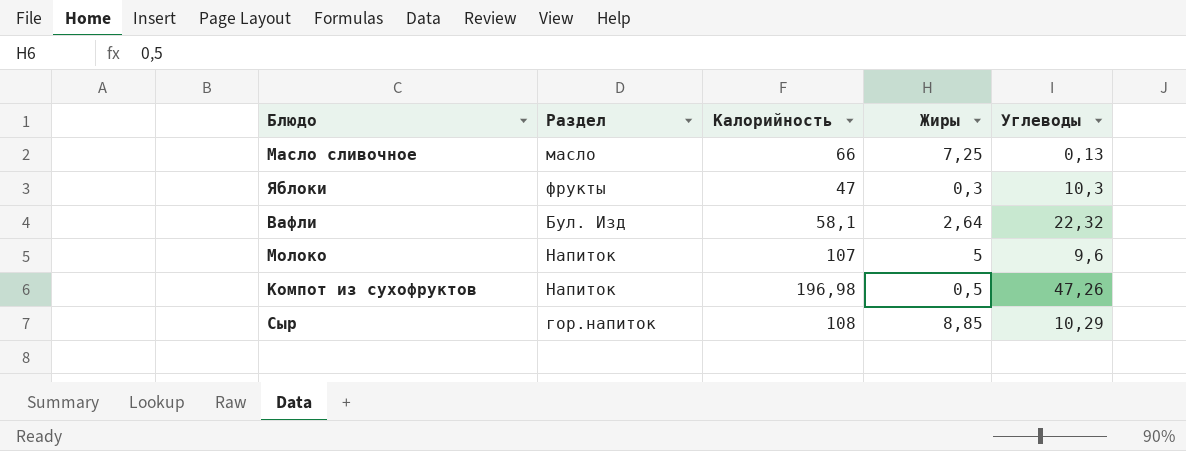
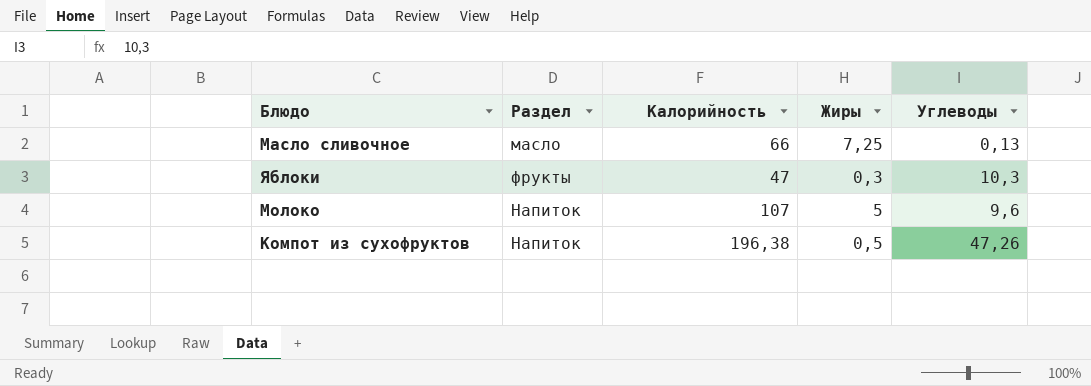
row Вафли: Бул. Изд | 58,1 | 2,64 | 22,32 -> none
row Сыр: гор.напиток | 108 | 8,85 | 10,29 -> none
Компот из сухофруктов | Калорийность: 196,98 -> 196,38

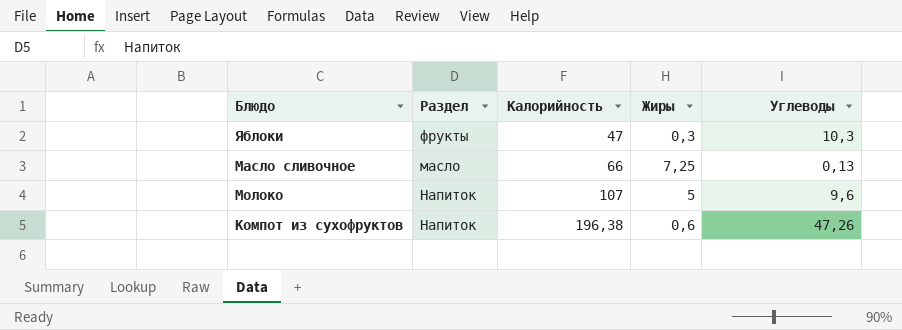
row order: none -> Калорийность ascending
Компот из сухофруктов | Жиры: 0,5 -> 0,6

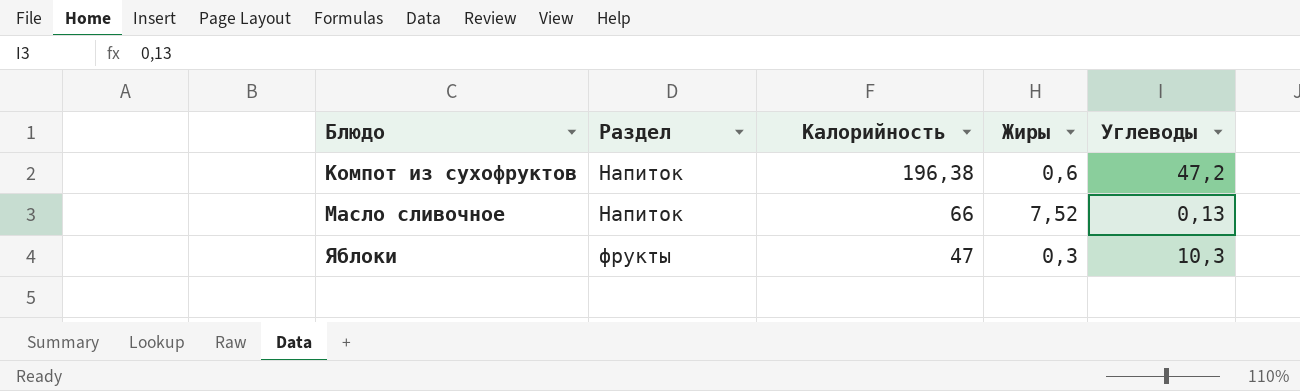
row order: Калорийность ascending -> Блюдо ascending
row Молоко: Напиток | 107 | 5 | 9,6 -> none
Компот из сухофруктов | Углеводы: 47,26 -> 47,2
Масло сливочное | Раздел: масло -> Напиток
Масло сливочное | Жиры: 7,25 -> 7,52

